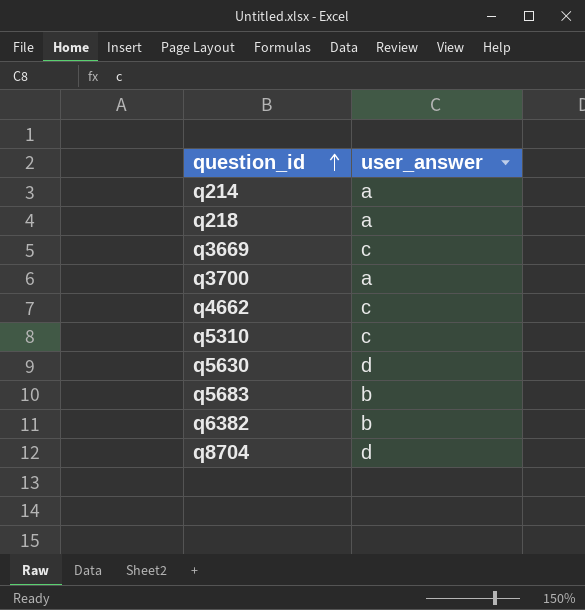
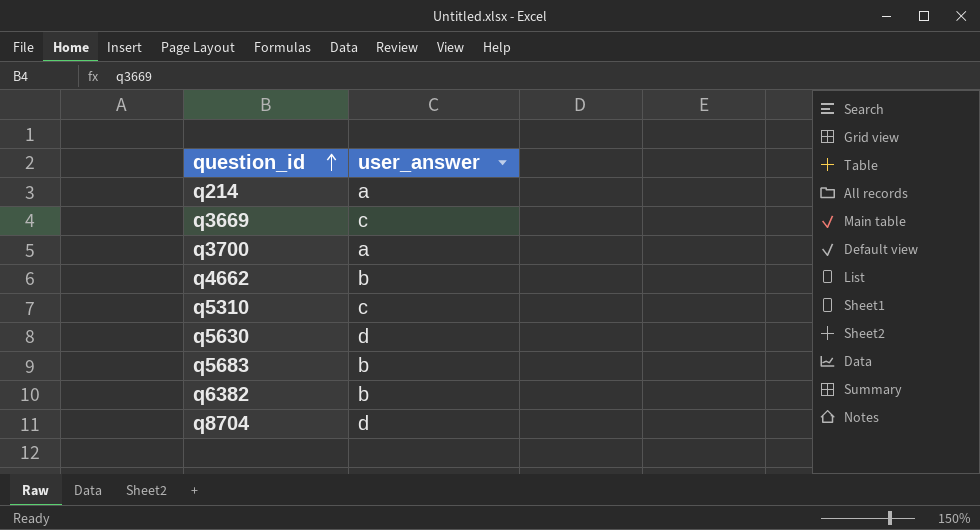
row q218: a -> none
q4662 | user_answer: c -> b

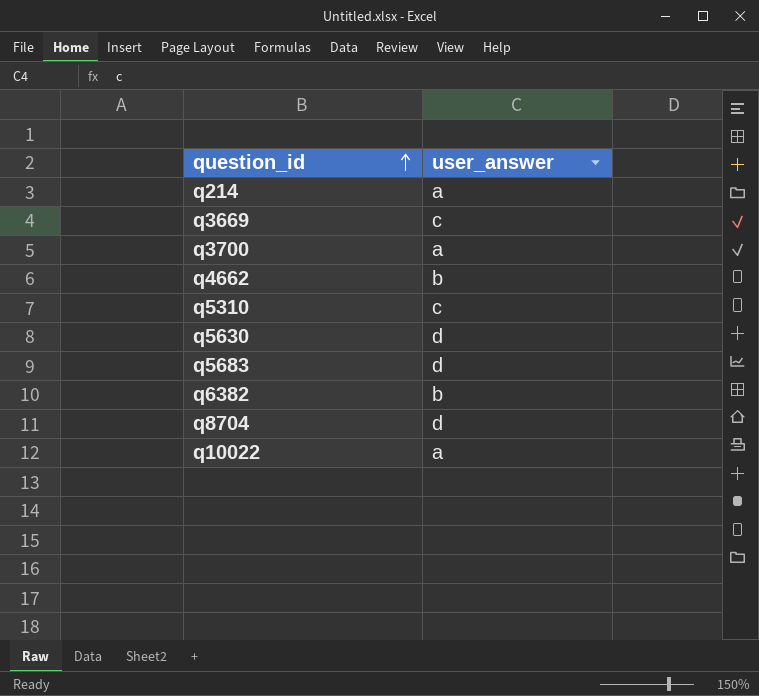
q5683 | user_answer: b -> d
row q10022: none -> a

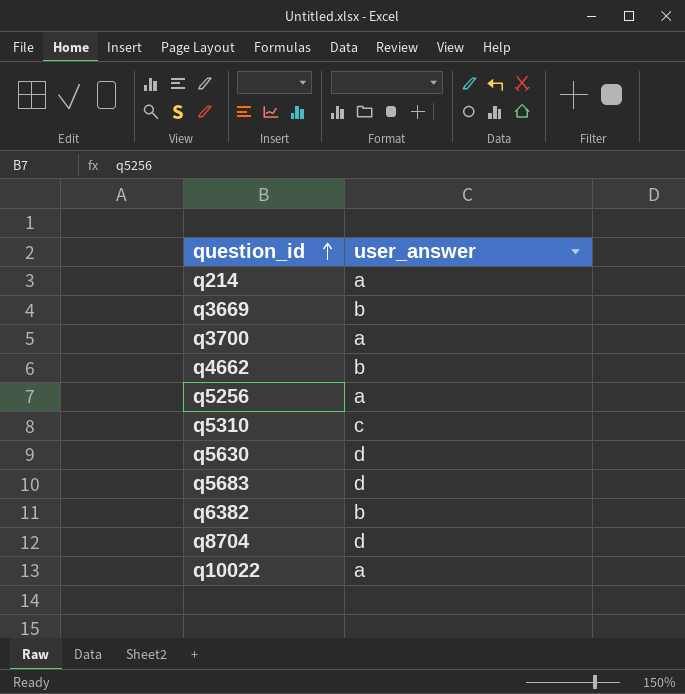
q3669 | user_answer: c -> b
row q5256: none -> a

